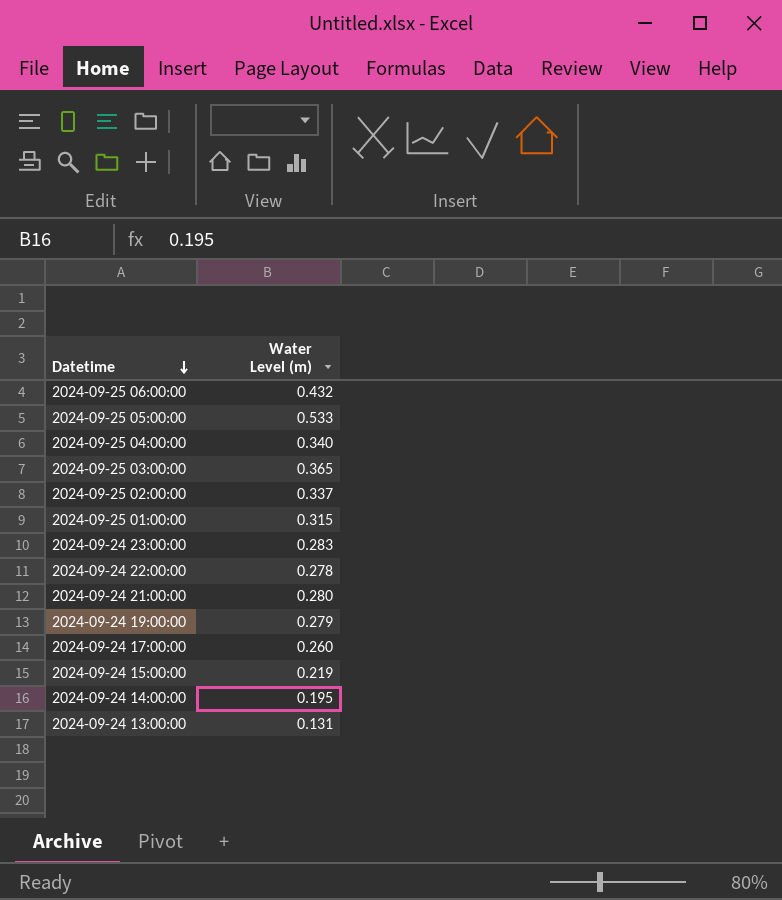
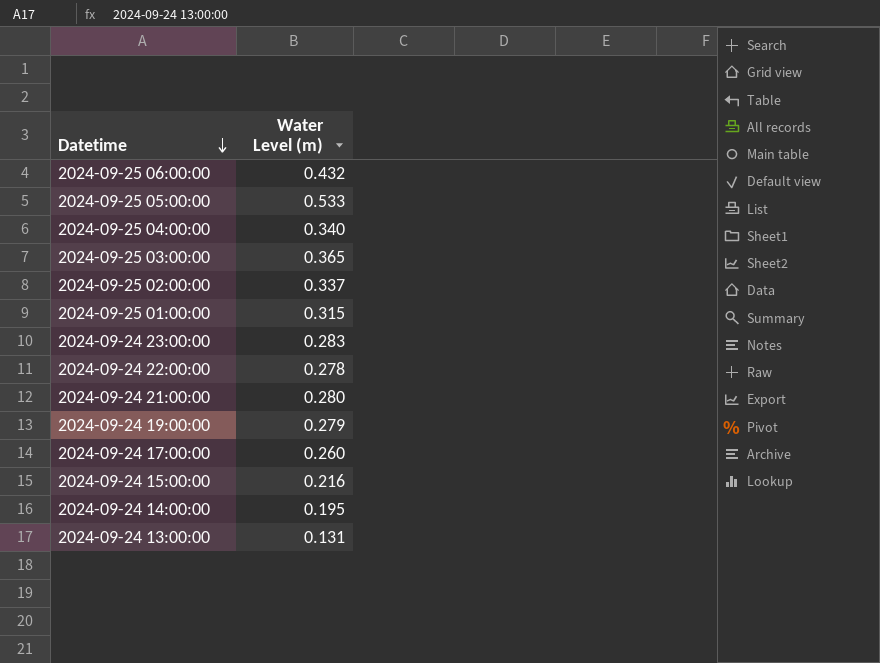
2024-09-24 15:00:00 | Water Level (m): 0.219 -> 0.216

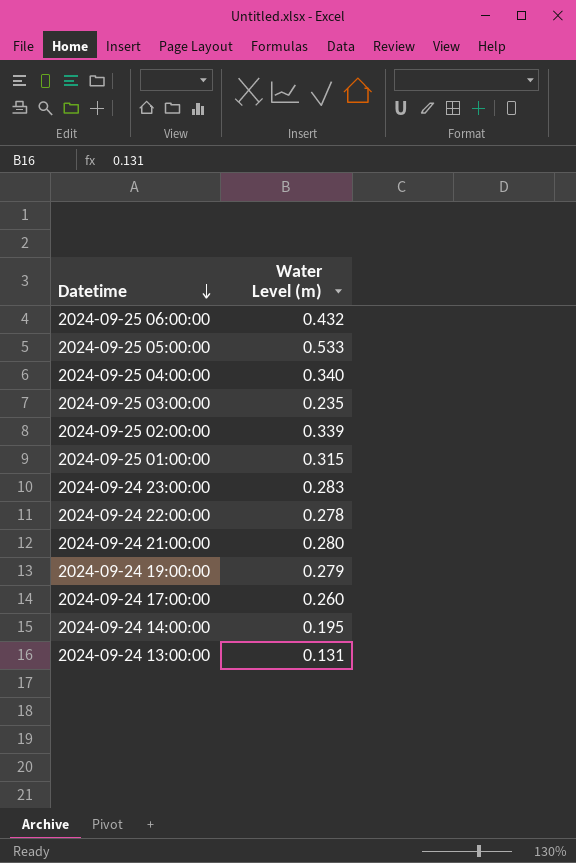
row 2024-09-24 15:00:00: 0.216 -> none
2024-09-25 03:00:00 | Water Level (m): 0.365 -> 0.235
2024-09-25 02:00:00 | Water Level (m): 0.337 -> 0.339

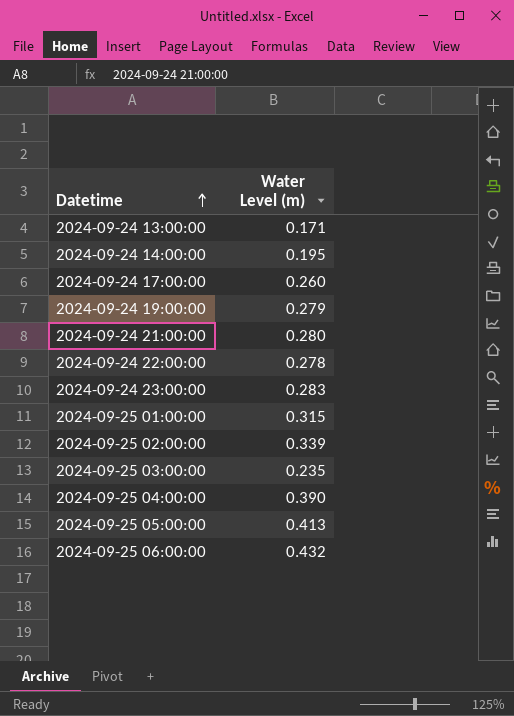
row order: Datetime descending -> Datetime ascending
2024-09-24 13:00:00 | Water Level (m): 0.131 -> 0.171
2024-09-25 04:00:00 | Water Level (m): 0.340 -> 0.390
2024-09-25 05:00:00 | Water Level (m): 0.533 -> 0.413

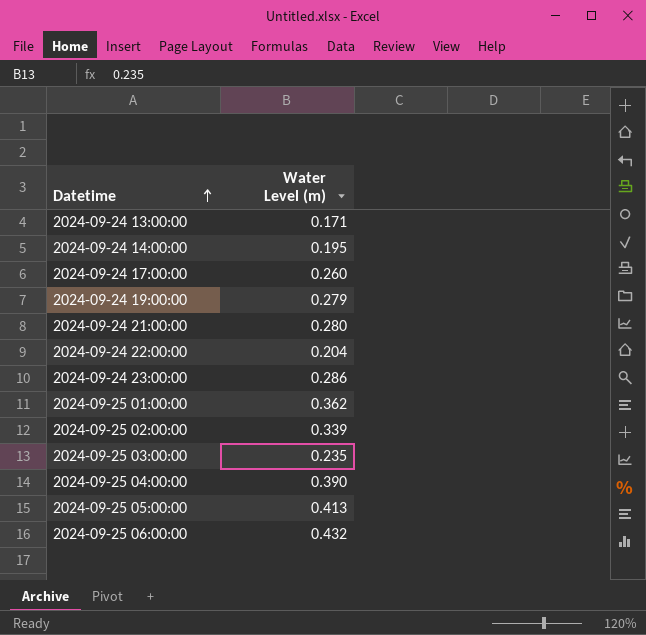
2024-09-24 22:00:00 | Water Level (m): 0.278 -> 0.204
2024-09-24 23:00:00 | Water Level (m): 0.283 -> 0.286
2024-09-25 01:00:00 | Water Level (m): 0.315 -> 0.362

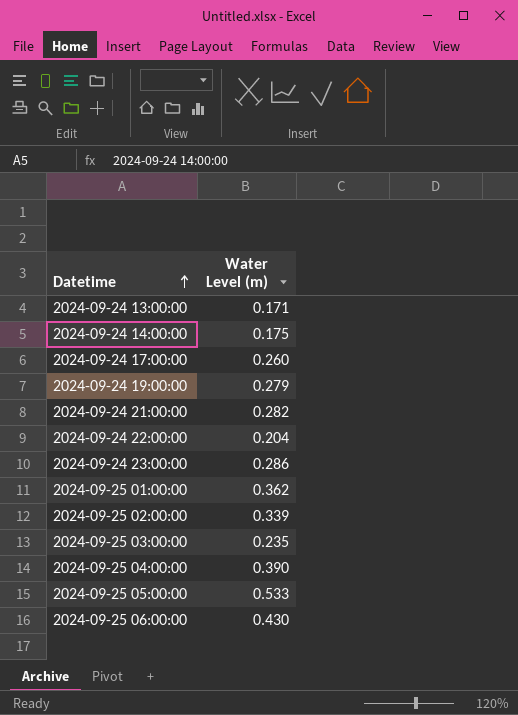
2024-09-24 14:00:00 | Water Level (m): 0.195 -> 0.175
2024-09-24 21:00:00 | Water Level (m): 0.280 -> 0.282
2024-09-25 05:00:00 | Water Level (m): 0.413 -> 0.533
2024-09-25 06:00:00 | Water Level (m): 0.432 -> 0.430

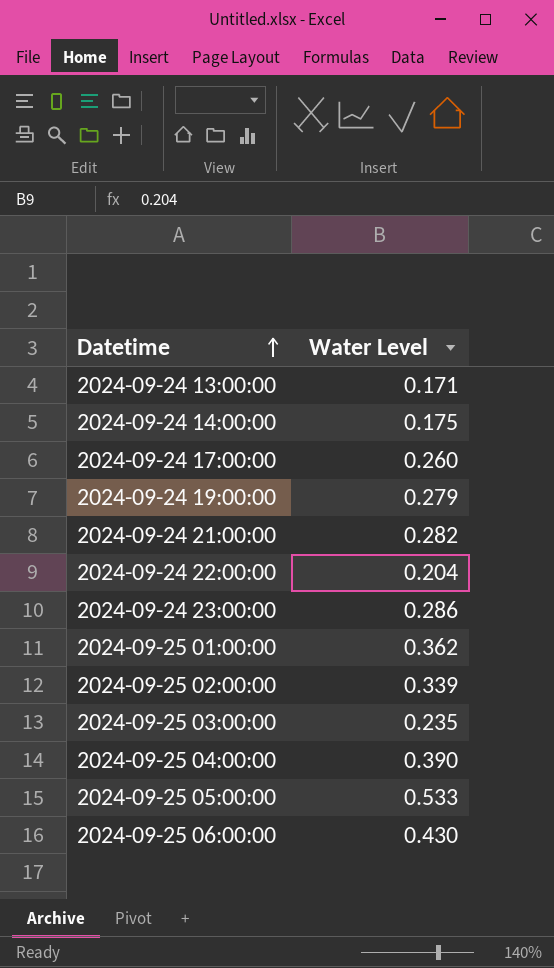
column name: Water Level (m) -> Water Level

